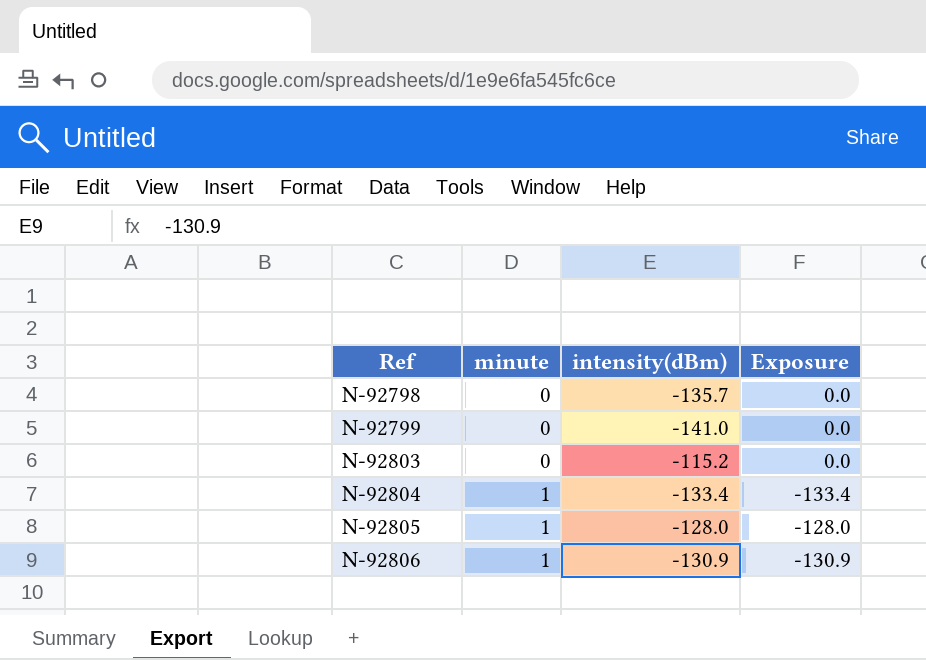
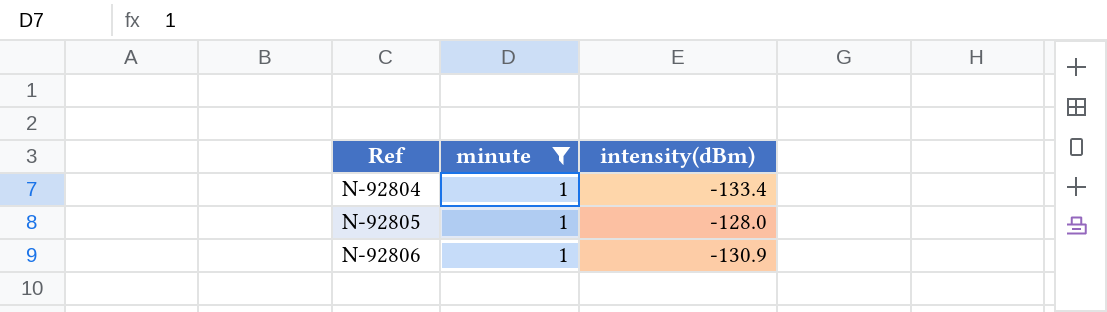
filter: none -> minute = 1
column Exposure | formula: [minute] * [intensity(dBm)] -> none

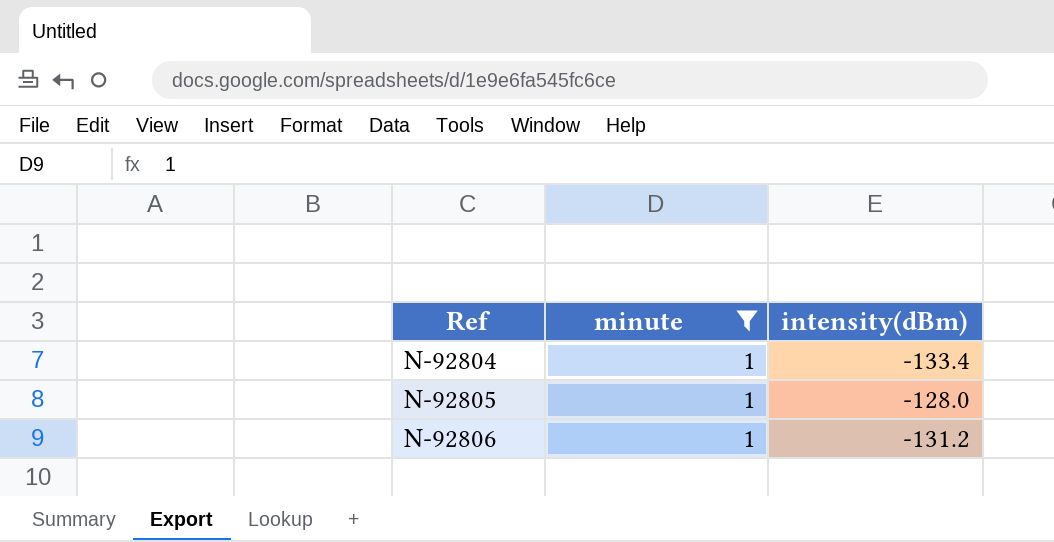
N-92806 | intensity(dBm): -130.9 -> -131.2

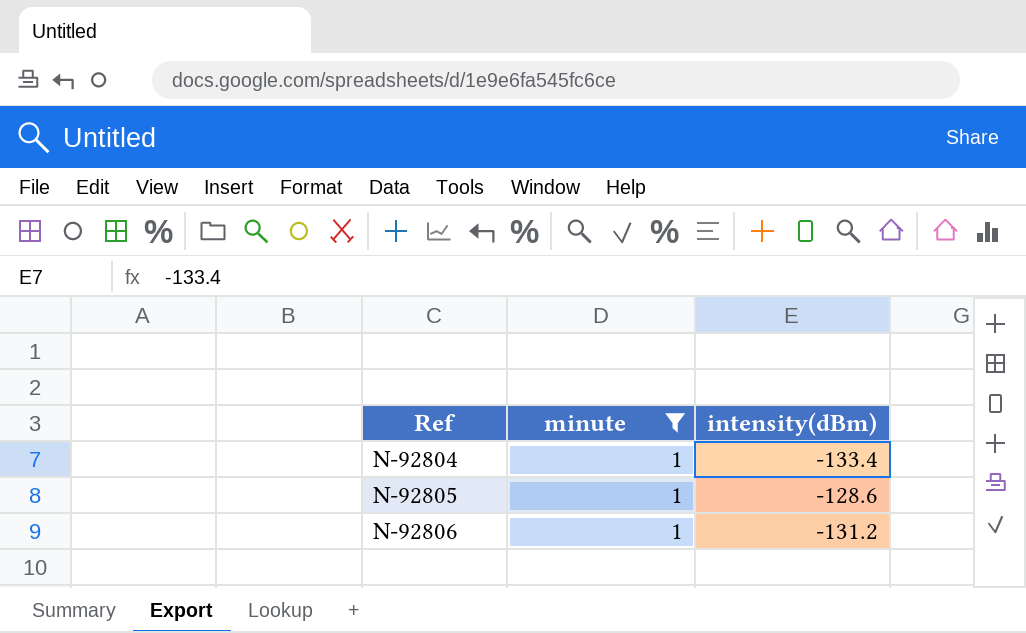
N-92805 | intensity(dBm): -128.0 -> -128.6

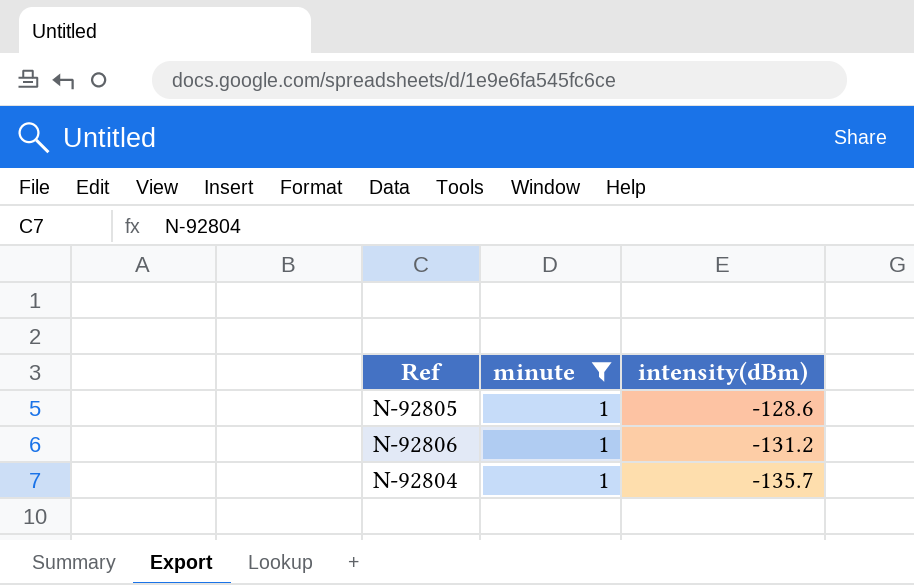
row order: Ref ascending -> intensity(dBm) descending
N-92804 | intensity(dBm): -133.4 -> -135.7

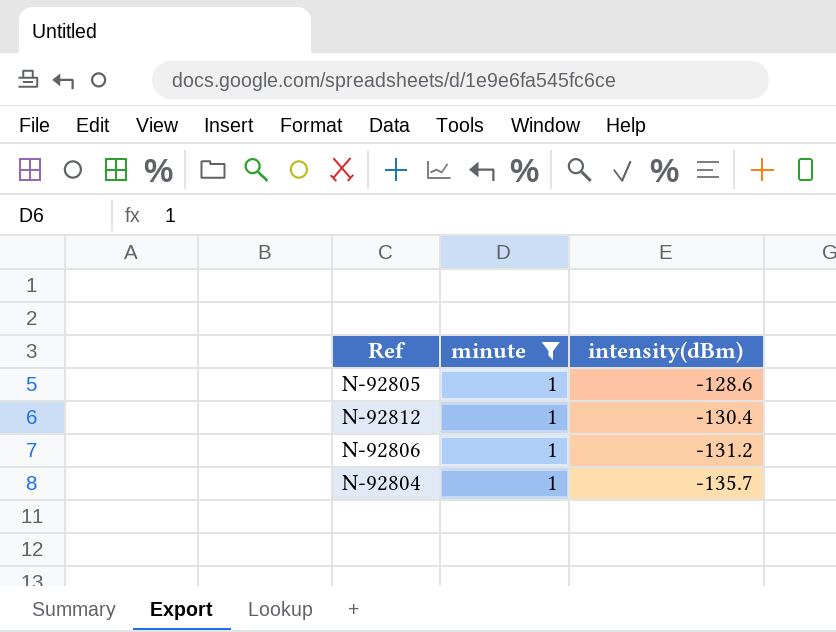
row N-92812: none -> 1 | -130.4

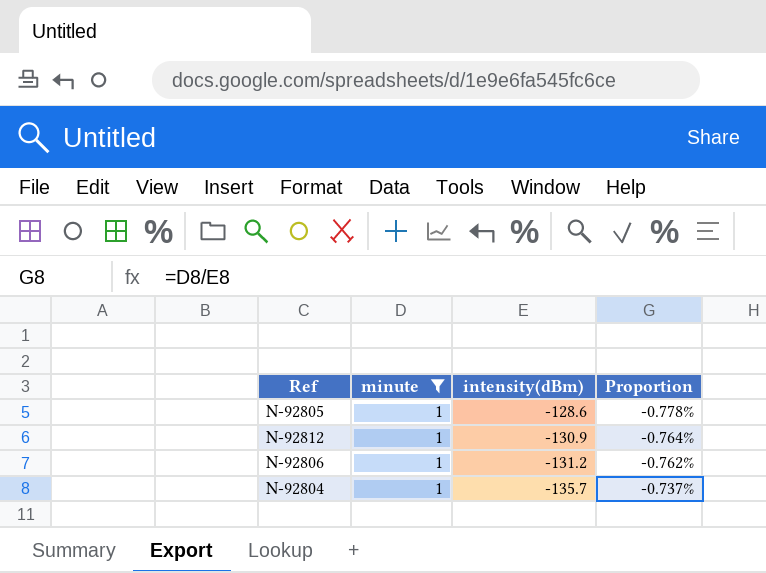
column Proportion | formula: none -> [minute] / [intensity(dBm)]
N-92812 | intensity(dBm): -130.4 -> -130.9

